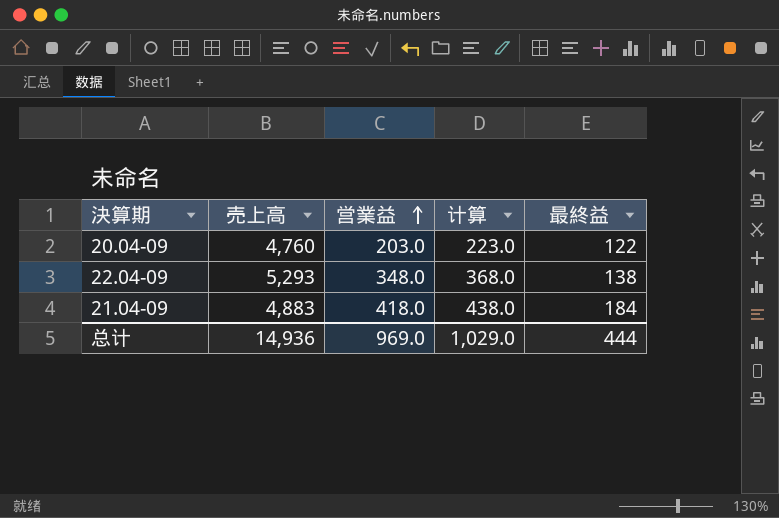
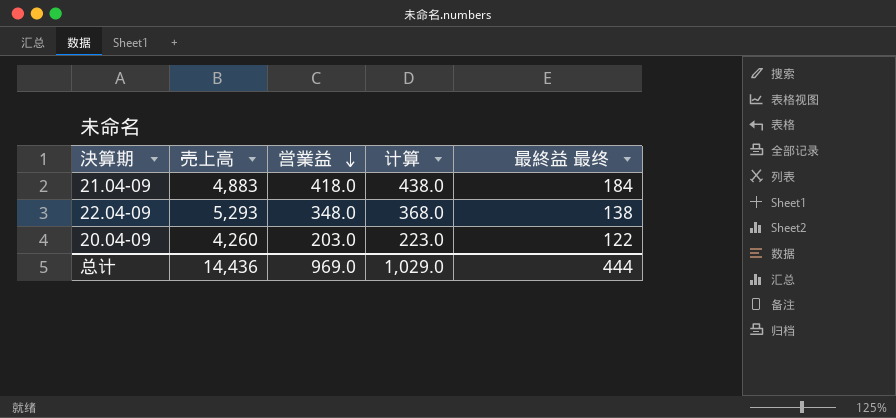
row order: 営業益 ascending -> 営業益 descending
column name: 最終益 -> 最終益 最终
20.04-09 | 売上高: 4,760 -> 4,260
总计 | 売上高: 14,936 -> 14,436

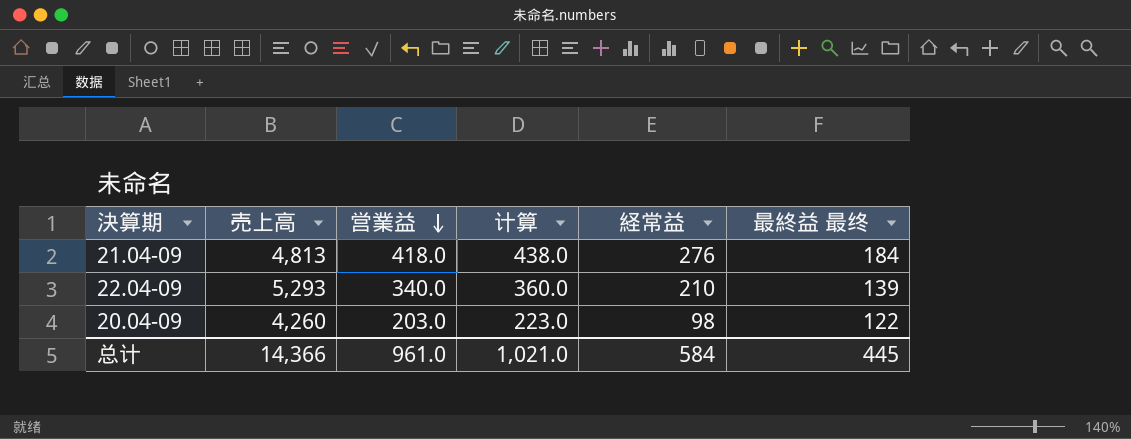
column 経常益 | position: none -> 5
21.04-09 | 売上高: 4,883 -> 4,813
22.04-09 | 営業益: 348.0 -> 340.0
22.04-09 | 计算: 368.0 -> 360.0
22.04-09 | 最終益 最终: 138 -> 139
总计 | 売上高: 14,436 -> 14,366
总计 | 営業益: 969.0 -> 961.0
总计 | 计算: 1,029.0 -> 1,021.0
总计 | 最終益 最终: 444 -> 445

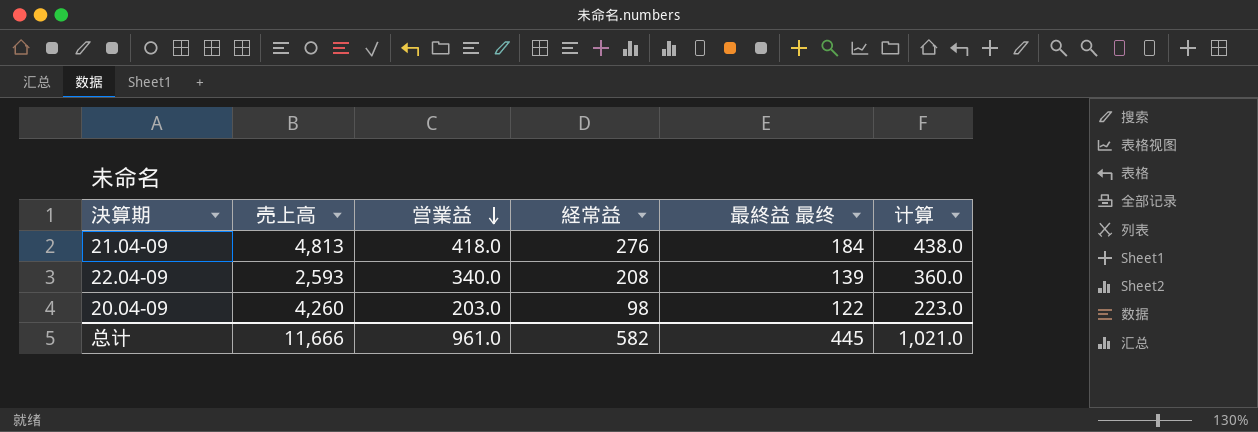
column 计算 | position: 4 -> 6
22.04-09 | 売上高: 5,293 -> 2,593
22.04-09 | 経常益: 210 -> 208
总计 | 売上高: 14,366 -> 11,666
总计 | 経常益: 584 -> 582

